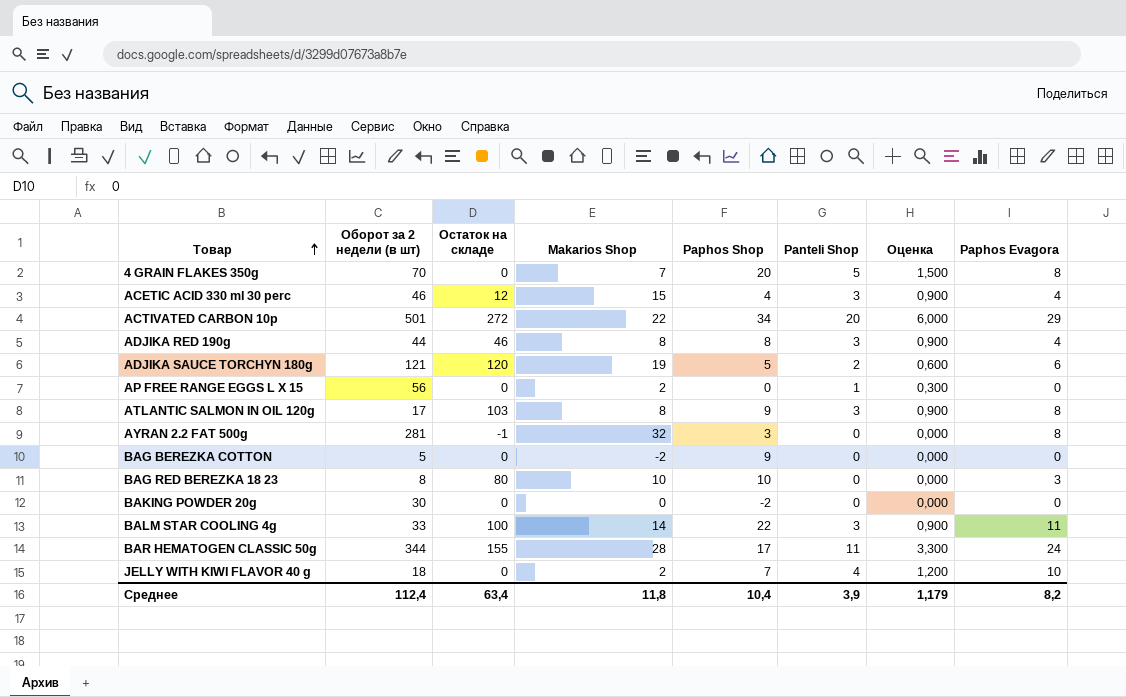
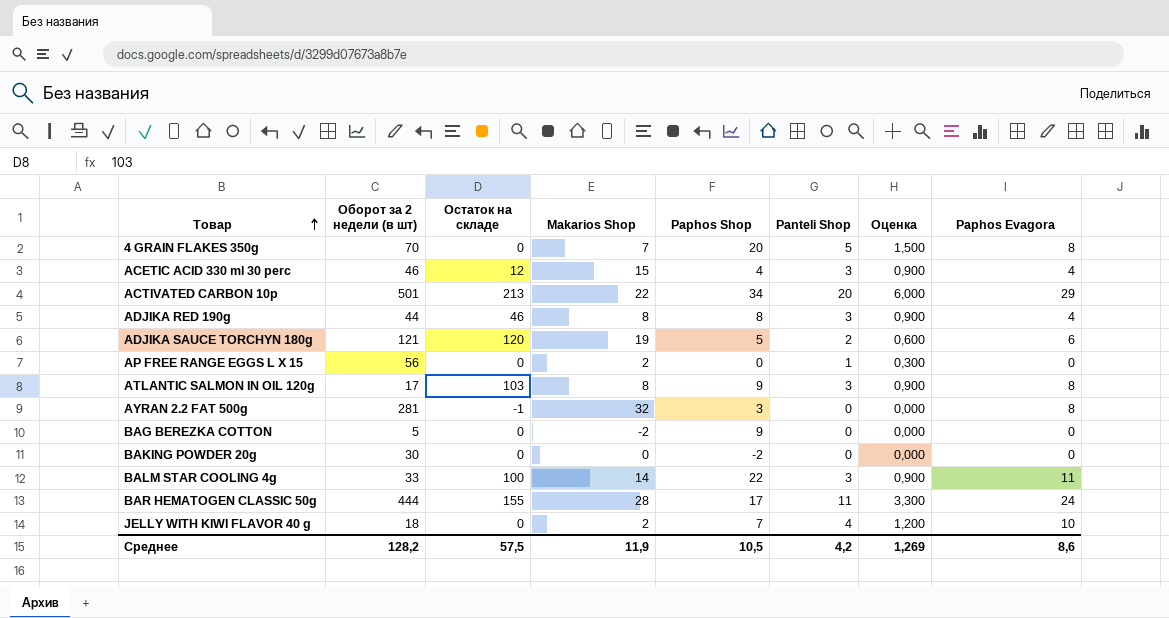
row BAG RED BEREZKA 18 23: 8 | 80 | 10 | 10 | 0 | 0,000 | 3 -> none
ACTIVATED CARBON 10p | Остаток на складе: 272 -> 213
BAR HEMATOGEN CLASSIC 50g | Оборот за 2 недели (в шт): 344 -> 444
Среднее | Оборот за 2 недели (в шт): 112,4 -> 128,2
Среднее | Остаток на складе: 63,4 -> 57,5
Среднее | Makarios Shop: 11,8 -> 11,9
Среднее | Paphos Shop: 10,4 -> 10,5
Среднее | Panteli Shop: 3,9 -> 4,2
Среднее | Оценка: 1,179 -> 1,269
Среднее | Paphos Evagora: 8,2 -> 8,6

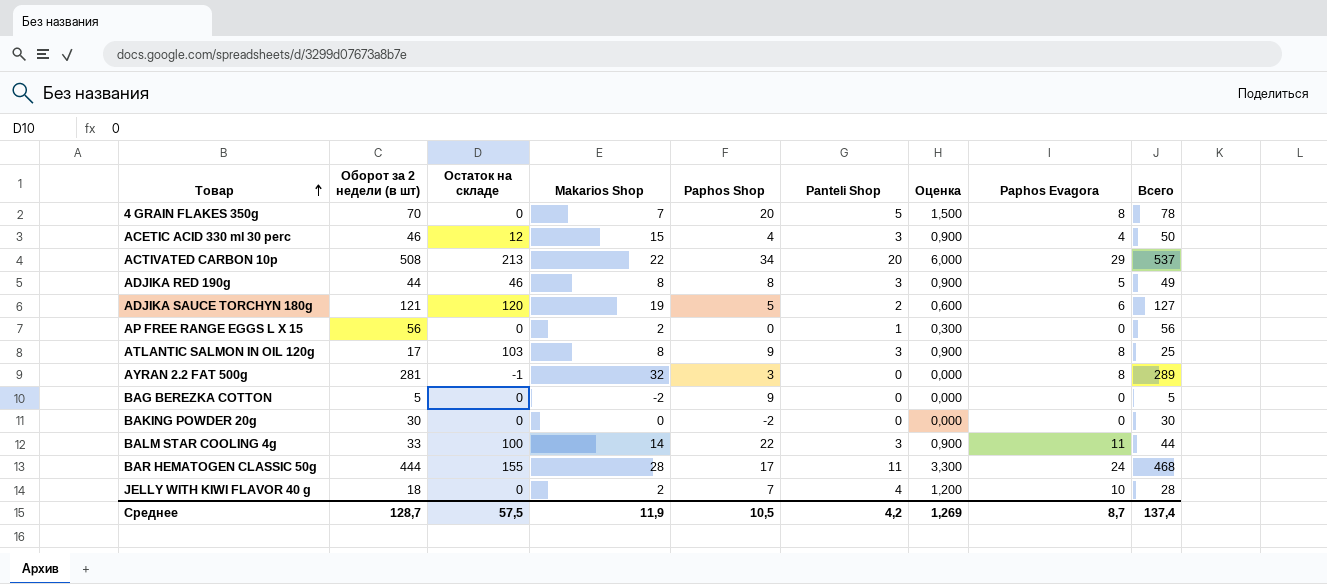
column Всего | formula: none -> [Оборот за 2 недели (в шт)] + [Paphos Evagora]
ACTIVATED CARBON 10p | Оборот за 2 недели (в шт): 501 -> 508
ADJIKA RED 190g | Paphos Evagora: 4 -> 5
Среднее | Оборот за 2 недели (в шт): 128,2 -> 128,7
Среднее | Paphos Evagora: 8,6 -> 8,7

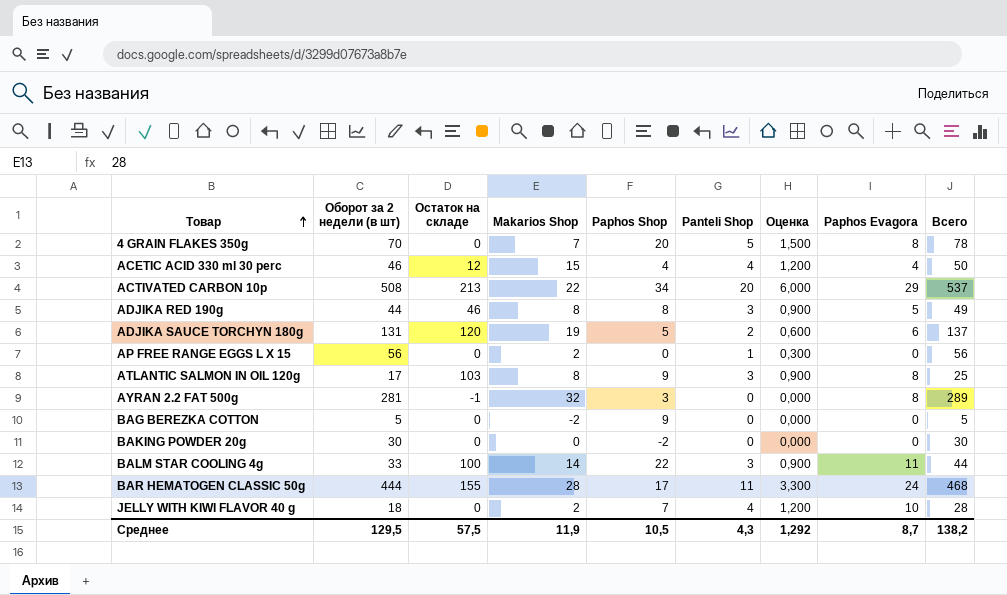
ACETIC ACID 330 ml 30 perc | Panteli Shop: 3 -> 4
ACETIC ACID 330 ml 30 perc | Оценка: 0,900 -> 1,200
ADJIKA SAUCE TORCHYN 180g | Оборот за 2 недели (в шт): 121 -> 131
ADJIKA SAUCE TORCHYN 180g | Всего: 127 -> 137
Среднее | Оборот за 2 недели (в шт): 128,7 -> 129,5
Среднее | Panteli Shop: 4,2 -> 4,3
Среднее | Оценка: 1,269 -> 1,292
Среднее | Всего: 137,4 -> 138,2

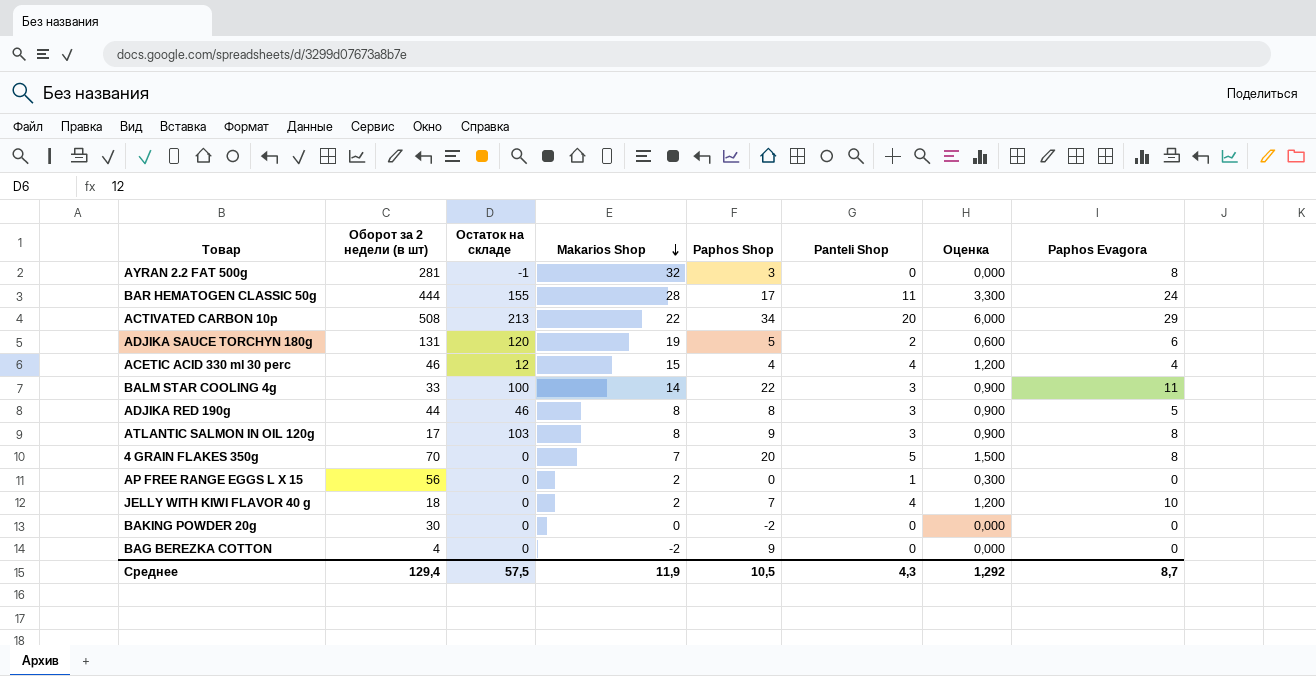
row order: Товар ascending -> Makarios Shop descending
column Всего | formula: [Оборот за 2 недели (в шт)] + [Paphos Evagora] -> none
BAG BEREZKA COTTON | Оборот за 2 недели (в шт): 5 -> 4
Среднее | Оборот за 2 недели (в шт): 129,5 -> 129,4

